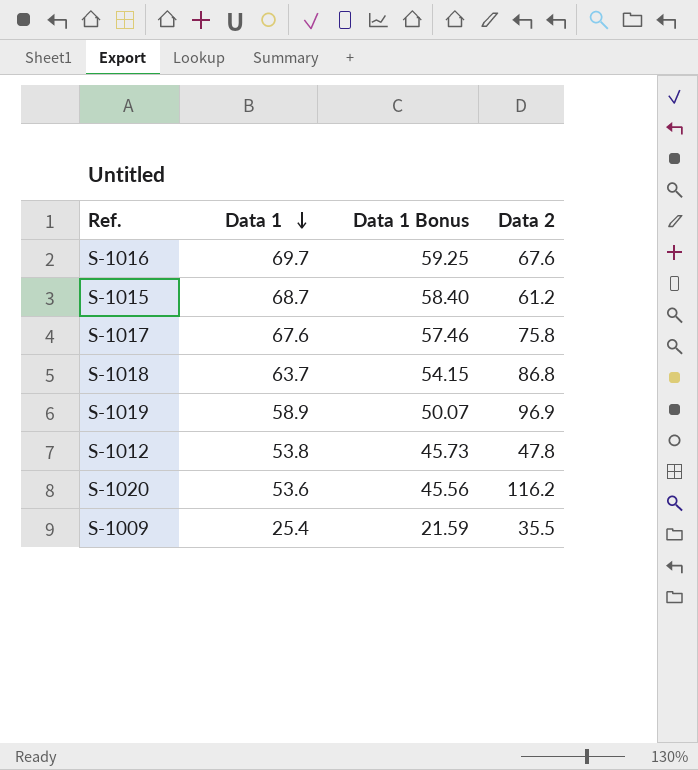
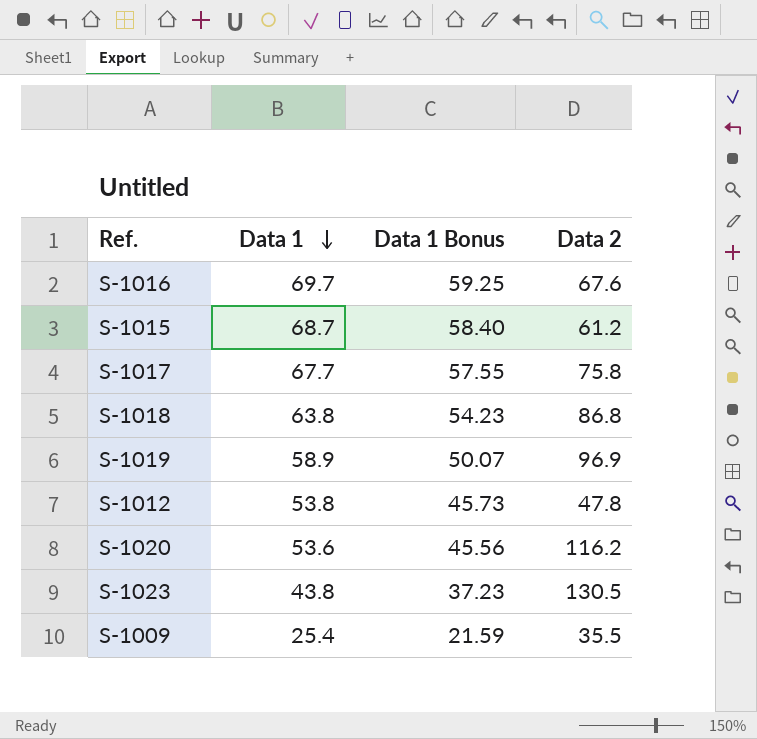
S-1017 | Data 1: 67.6 -> 67.7
S-1017 | Data 1 Bonus: 57.46 -> 57.55
S-1018 | Data 1: 63.7 -> 63.8
S-1018 | Data 1 Bonus: 54.15 -> 54.23
row S-1023: none -> 43.8 | 37.23 | 130.5

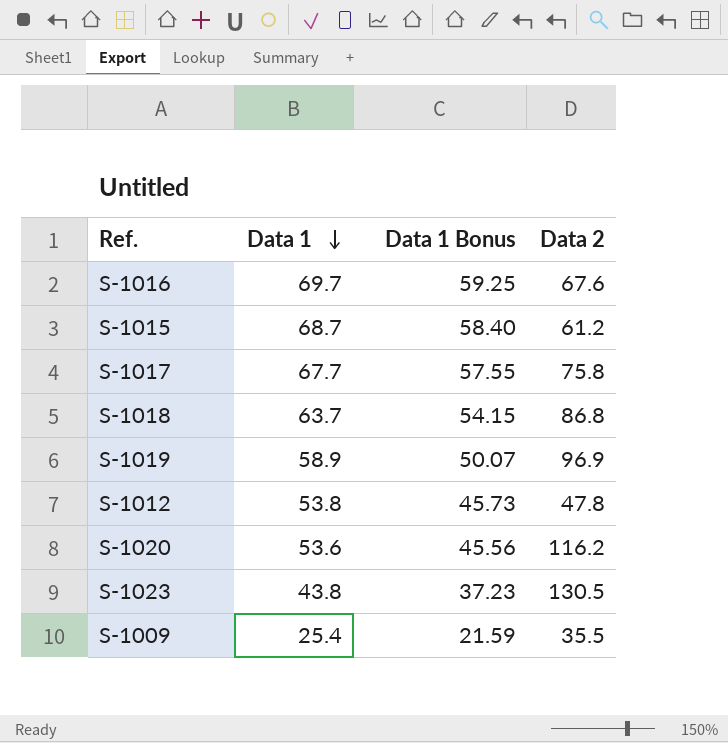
S-1018 | Data 1: 63.8 -> 63.7
S-1018 | Data 1 Bonus: 54.23 -> 54.15

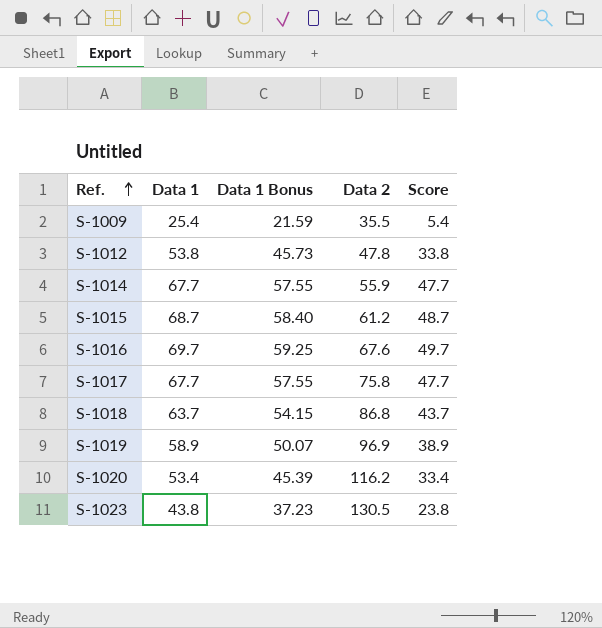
row order: Data 1 descending -> Ref. ascending
column Score | formula: none -> [Data 1] - 20
row S-1014: none -> 67.7 | 57.55 | 55.9 | 47.7
S-1020 | Data 1: 53.6 -> 53.4
S-1020 | Data 1 Bonus: 45.56 -> 45.39

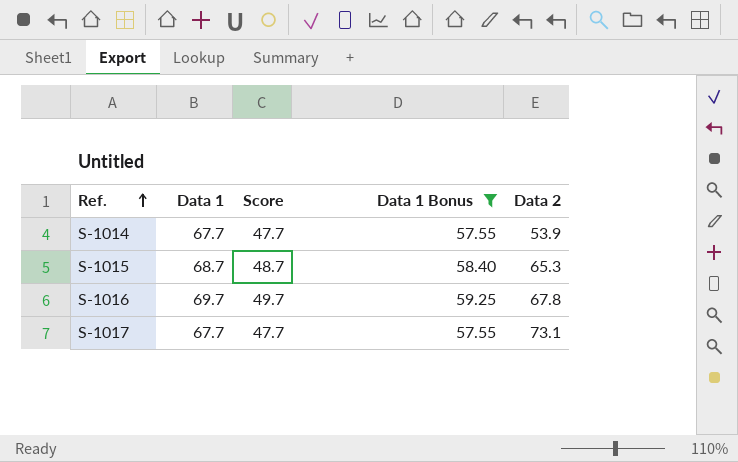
filter: none -> Data 1 Bonus >= 57.55
column Score | position: 5 -> 3
S-1014 | Data 2: 55.9 -> 53.9
S-1015 | Data 2: 61.2 -> 65.3
S-1016 | Data 2: 67.6 -> 67.8
S-1017 | Data 2: 75.8 -> 73.1

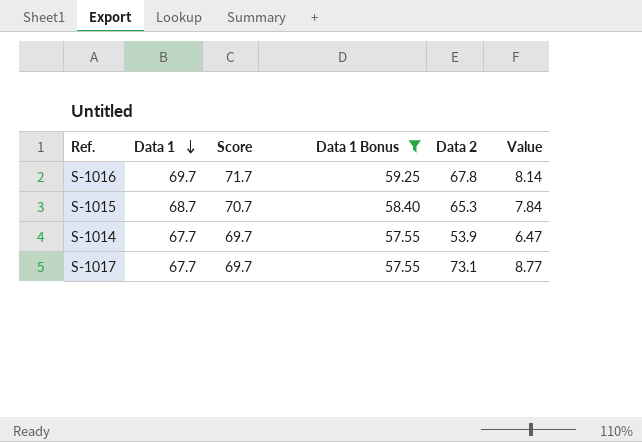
row order: Ref. ascending -> Data 1 descending
column Score | formula: [Data 1] - 20 -> [Data 1] + 2
column Value | formula: none -> [Data 2] * 0.12

